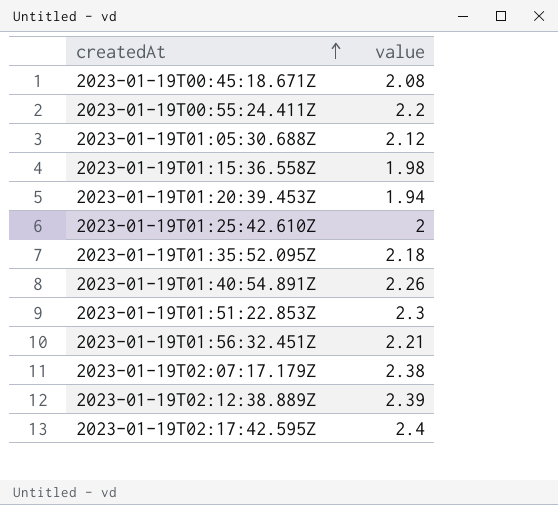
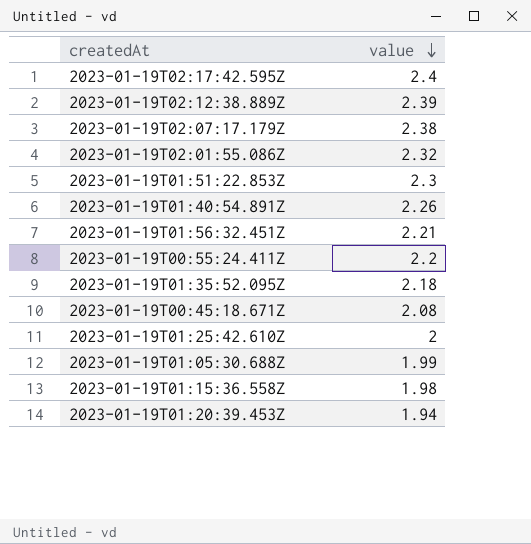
row order: createdAt ascending -> value descending
row 2023-01-19T02:01:55.086Z: none -> 2.32
2023-01-19T01:05:30.688Z | value: 2.12 -> 1.99

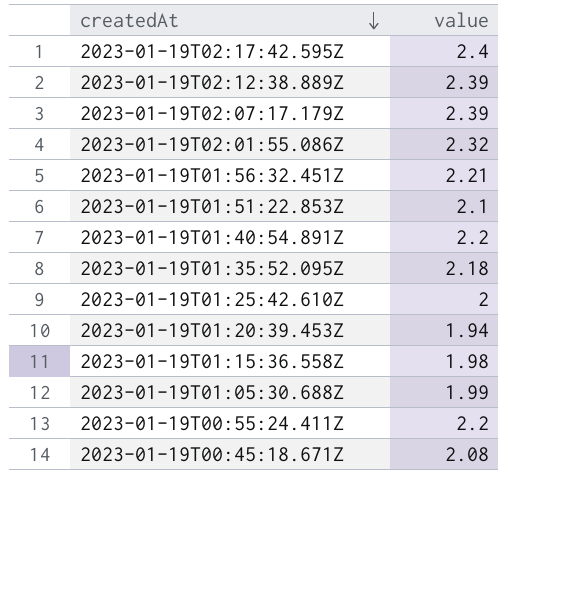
row order: value descending -> createdAt descending
2023-01-19T02:07:17.179Z | value: 2.38 -> 2.39
2023-01-19T01:51:22.853Z | value: 2.3 -> 2.1
2023-01-19T01:40:54.891Z | value: 2.26 -> 2.2

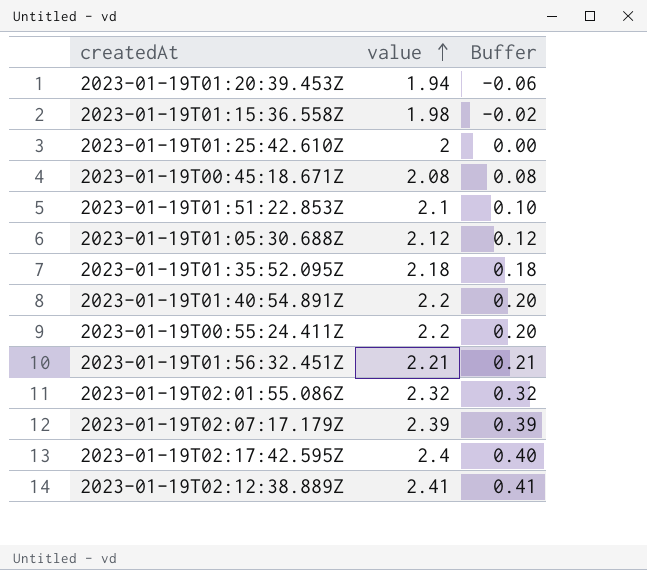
row order: createdAt descending -> value ascending
column Buffer | formula: none -> [value] - 2
2023-01-19T01:05:30.688Z | value: 1.99 -> 2.12
2023-01-19T02:12:38.889Z | value: 2.39 -> 2.41

